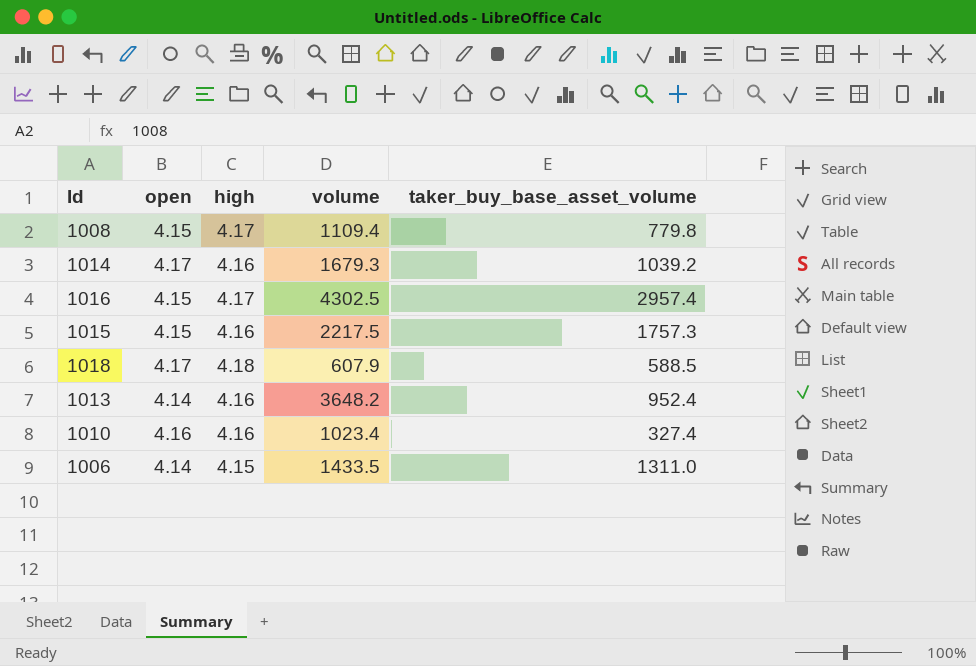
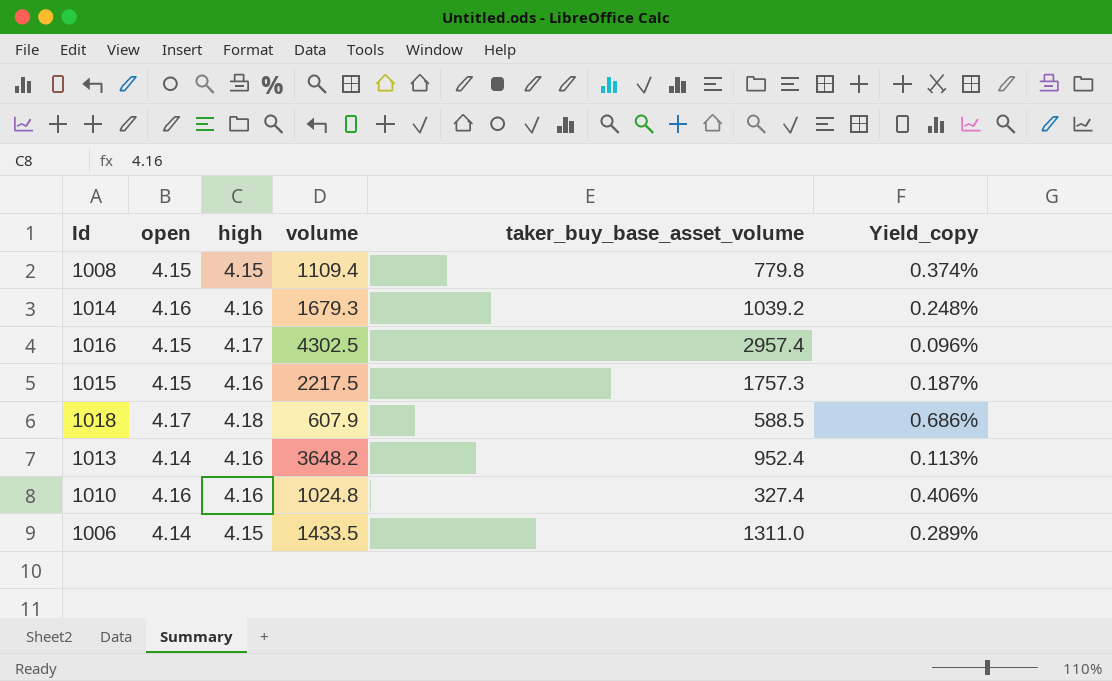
column Yield_copy | formula: none -> [open] / [volume]
1008 | high: 4.17 -> 4.15
1014 | open: 4.17 -> 4.16
1010 | volume: 1023.4 -> 1024.8

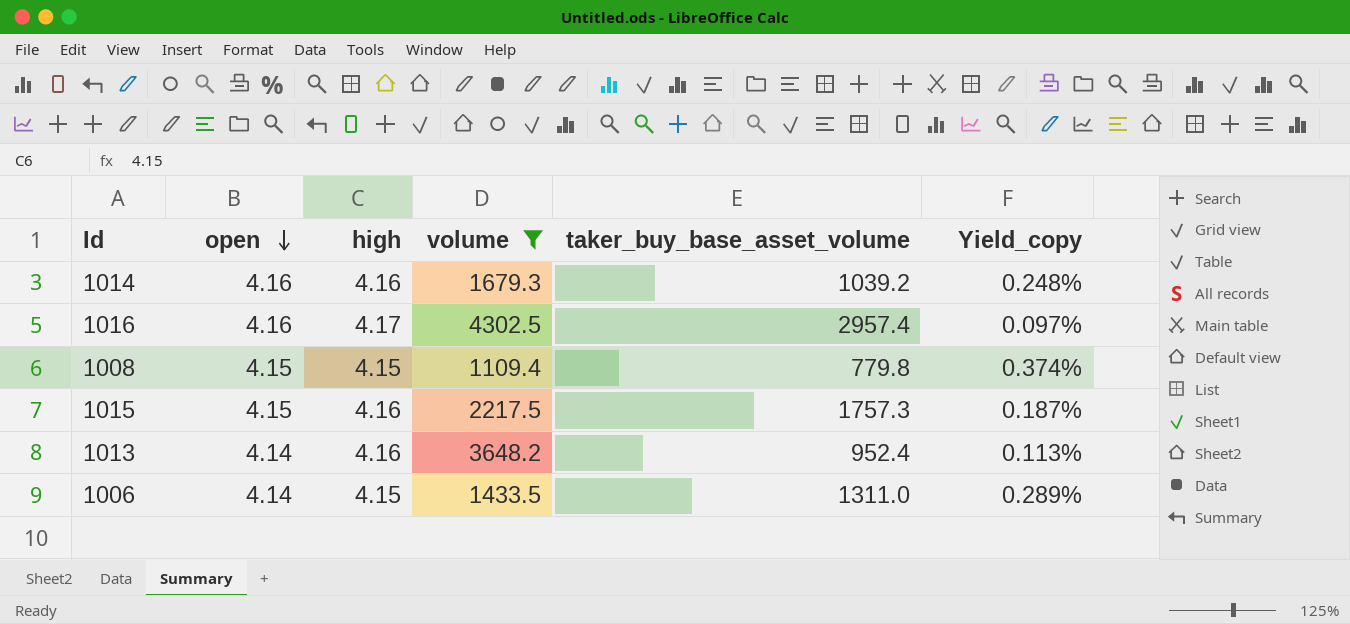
filter: none -> volume >= 1109.4
row order: none -> open descending
1016 | open: 4.15 -> 4.16
1016 | Yield_copy: 0.096% -> 0.097%

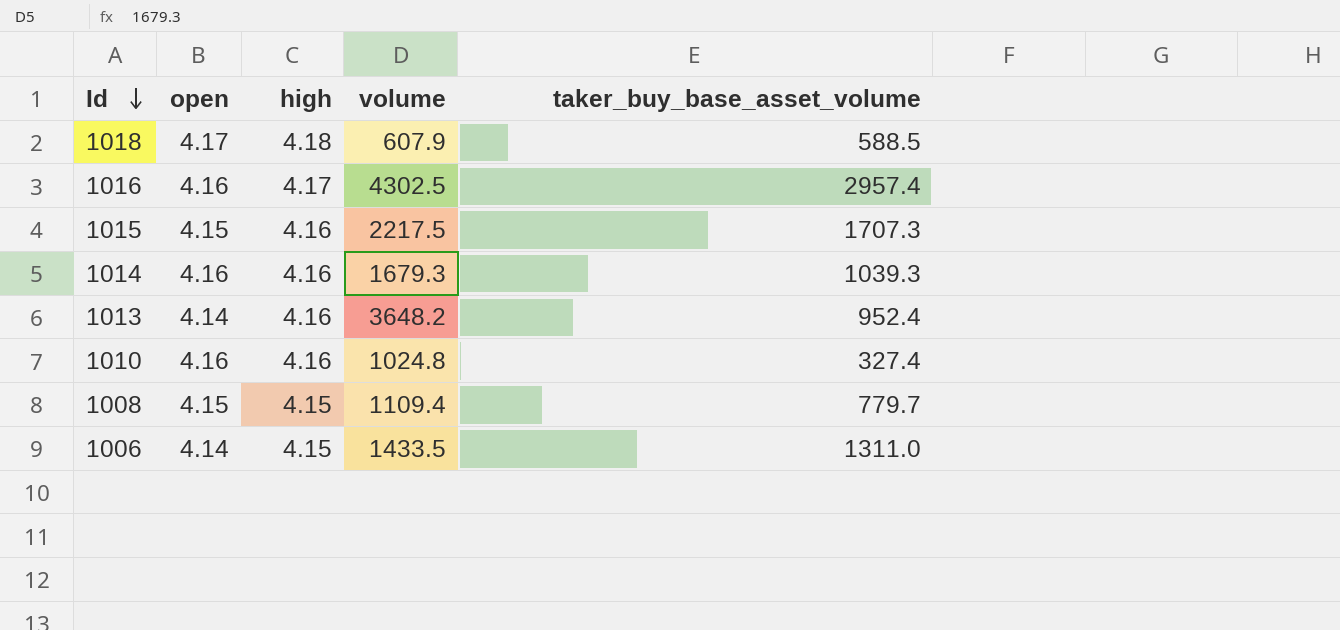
filter: volume >= 1109.4 -> none
row order: open descending -> Id descending
column Yield_copy | formula: [open] / [volume] -> none
1015 | taker_buy_base_asset_volume: 1757.3 -> 1707.3
1014 | taker_buy_base_asset_volume: 1039.2 -> 1039.3
1008 | taker_buy_base_asset_volume: 779.8 -> 779.7

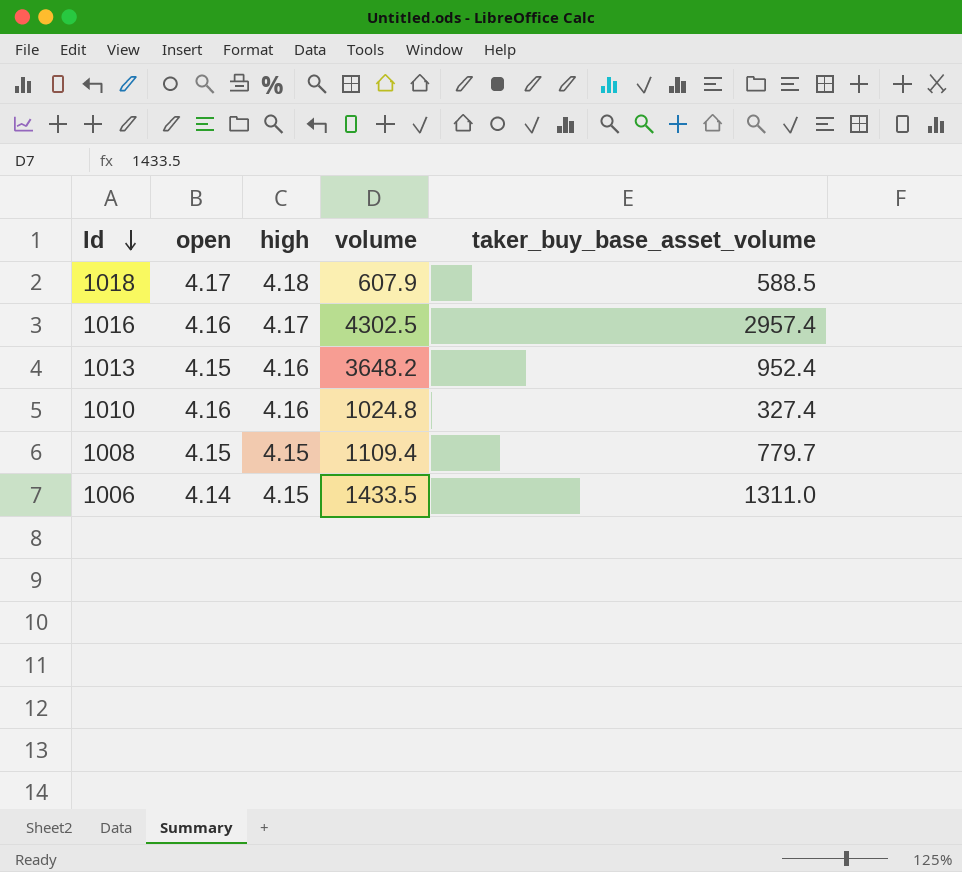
row 1015: 4.15 | 4.16 | 2217.5 | 1707.3 -> none
row 1014: 4.16 | 4.16 | 1679.3 | 1039.3 -> none
1013 | open: 4.14 -> 4.15

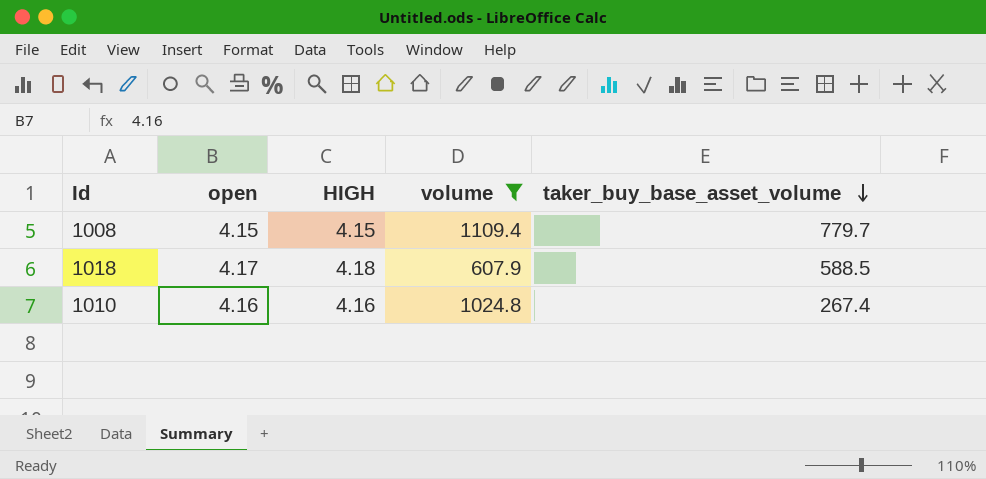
filter: none -> volume <= 1109.4
row order: Id descending -> taker_buy_base_asset_volume descending
column name: high -> HIGH
1010 | taker_buy_base_asset_volume: 327.4 -> 267.4

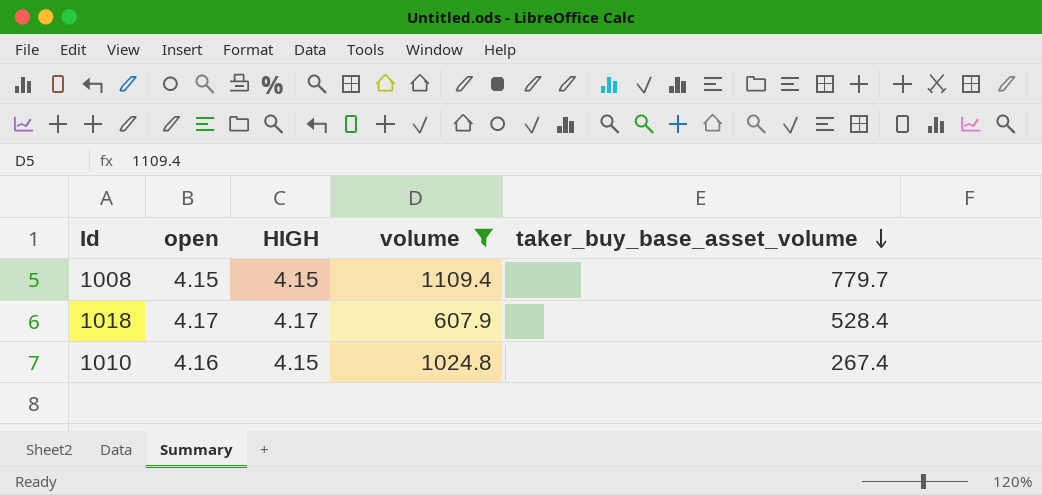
1018 | HIGH: 4.18 -> 4.17
1018 | taker_buy_base_asset_volume: 588.5 -> 528.4
1010 | HIGH: 4.16 -> 4.15

